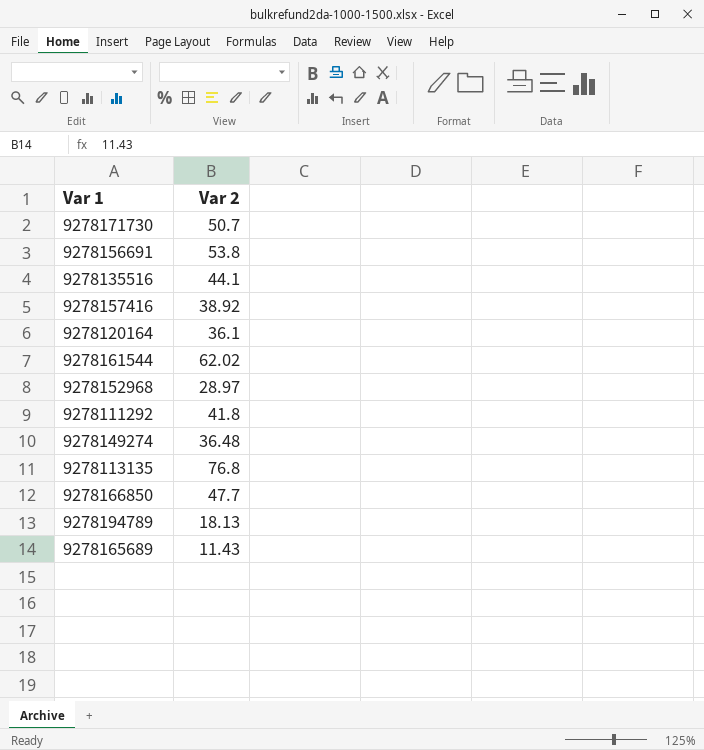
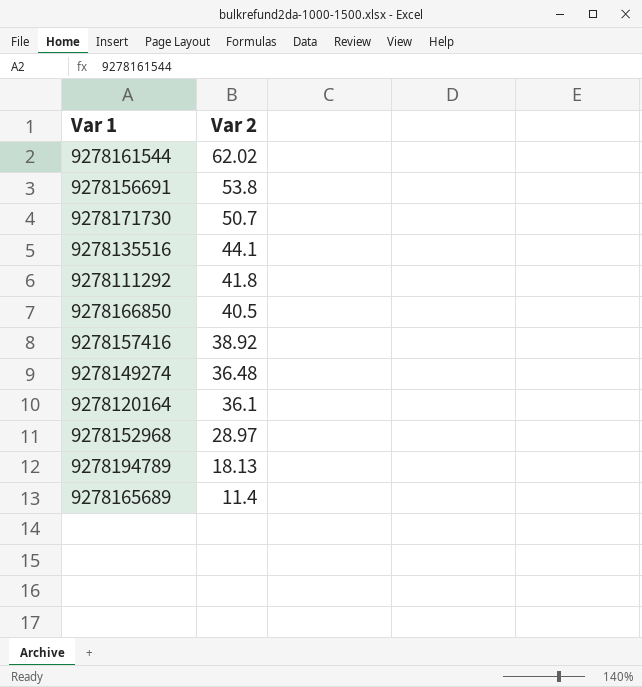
row order: none -> Var 2 descending
row 9278113135: 76.8 -> none
9278166850 | Var 2: 47.7 -> 40.5
9278165689 | Var 2: 11.43 -> 11.4

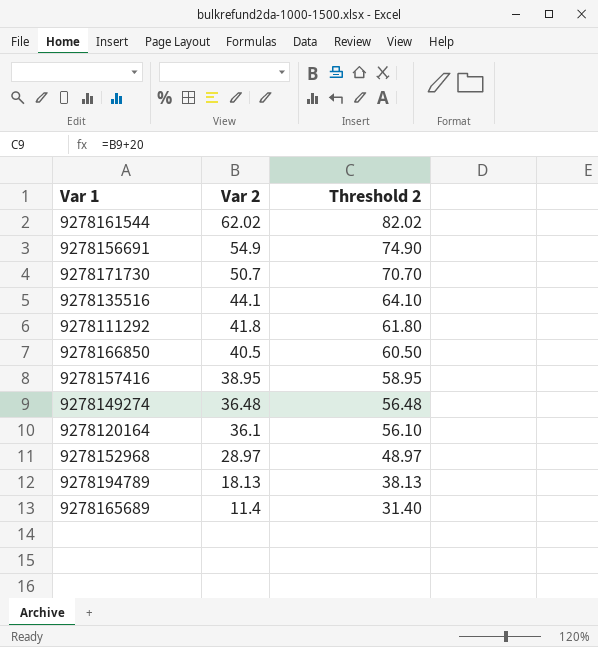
column Threshold 2 | formula: none -> [Var 2] + 20
9278156691 | Var 2: 53.8 -> 54.9
9278157416 | Var 2: 38.92 -> 38.95

